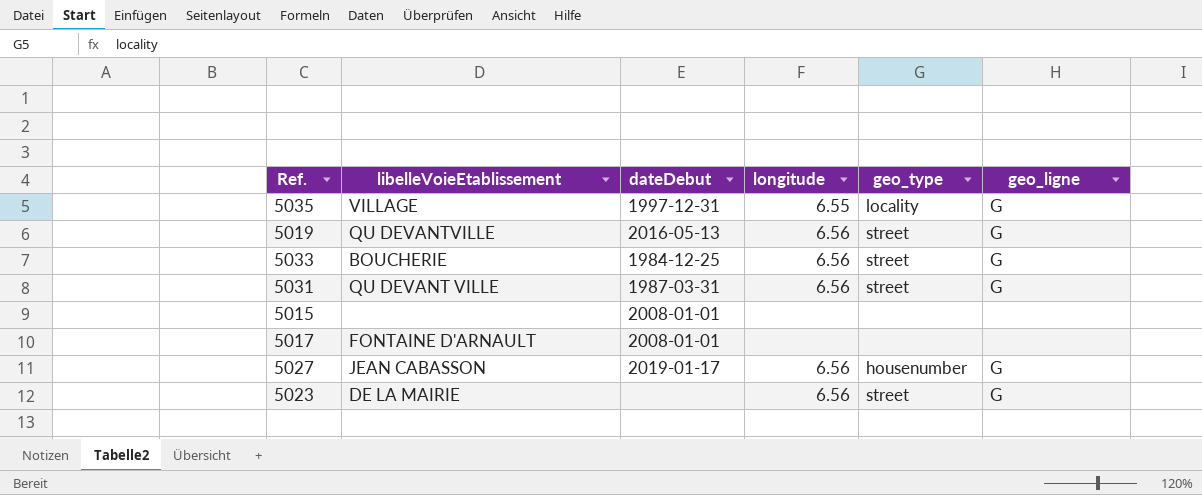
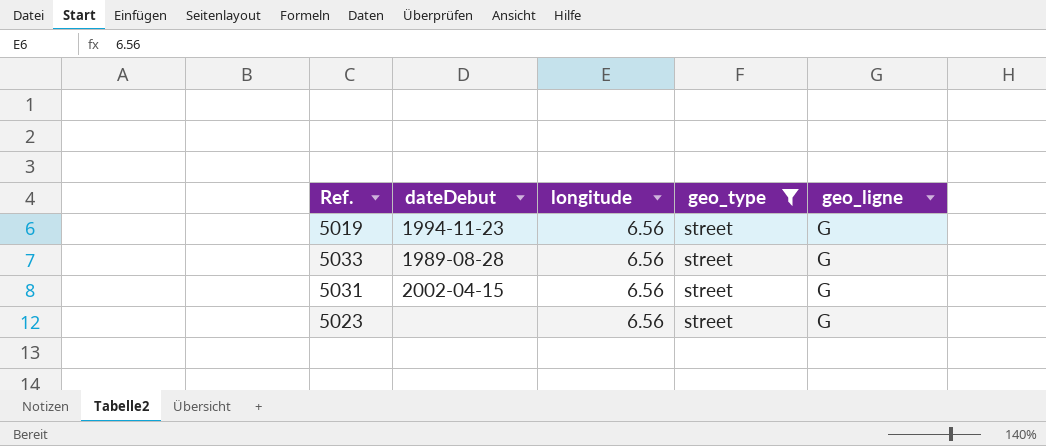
filter: none -> geo_type = street
column libelleVoieEtablissement | position: 2 -> none
5019 | dateDebut: 2016-05-13 -> 1994-11-23
5033 | dateDebut: 1984-12-25 -> 1989-08-28
5031 | dateDebut: 1987-03-31 -> 2002-04-15

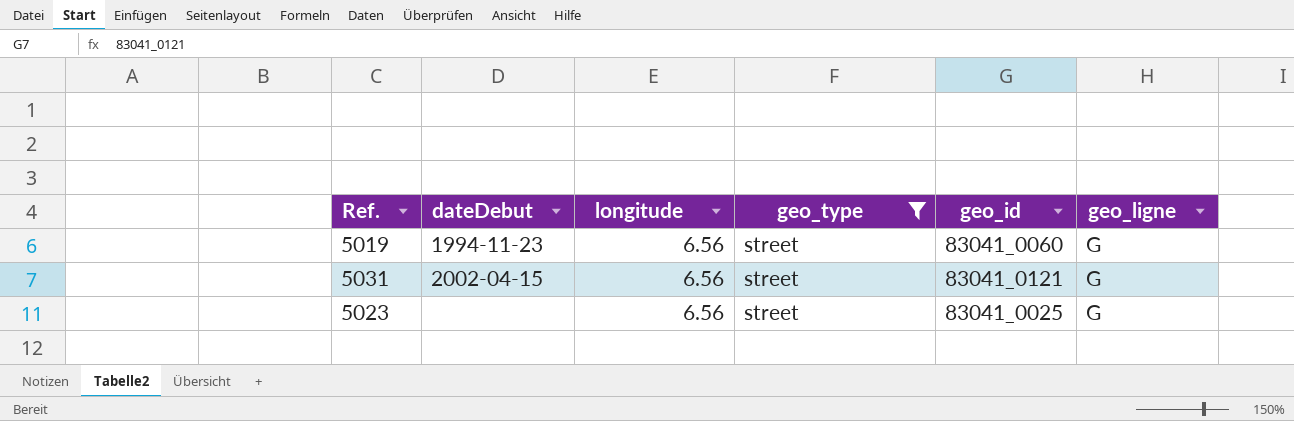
column geo_id | position: none -> 5
row 5033: 1989-08-28 | 6.56 | street | G -> none

